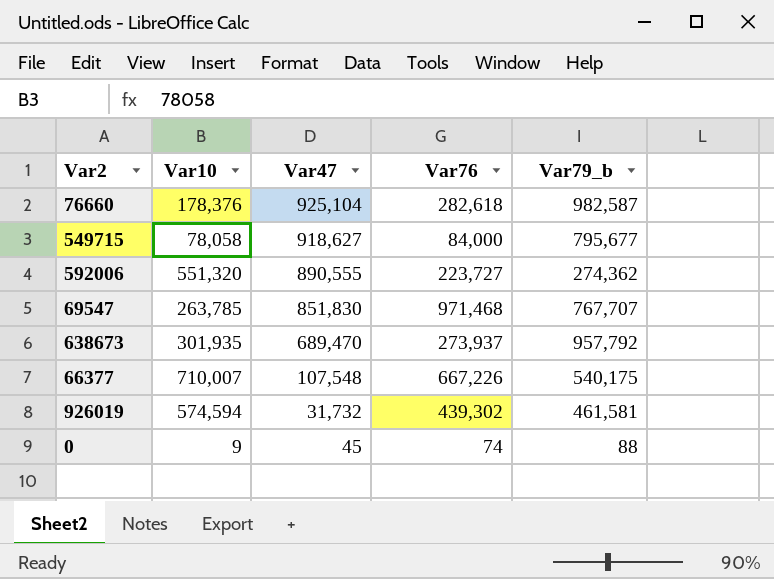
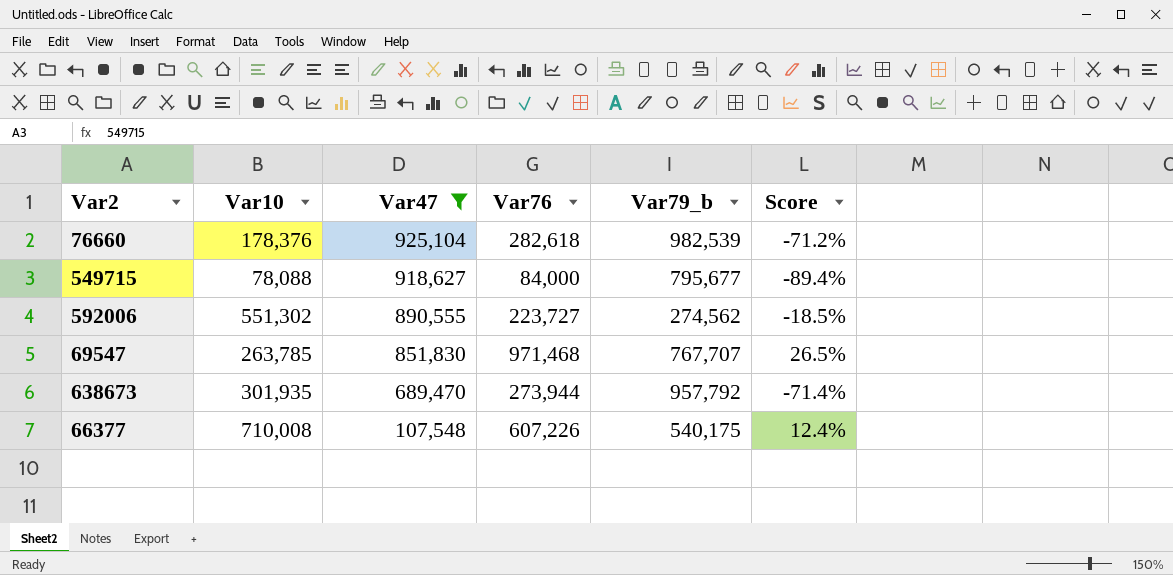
filter: none -> Var47 >= 107,548
column Score | formula: none -> ([Var76] - [Var79_b]) / [Var79_b]
76660 | Var79_b: 982,587 -> 982,539
549715 | Var10: 78,058 -> 78,088
592006 | Var10: 551,320 -> 551,302
592006 | Var79_b: 274,362 -> 274,562
638673 | Var76: 273,937 -> 273,944
66377 | Var10: 710,007 -> 710,008
66377 | Var76: 667,226 -> 607,226

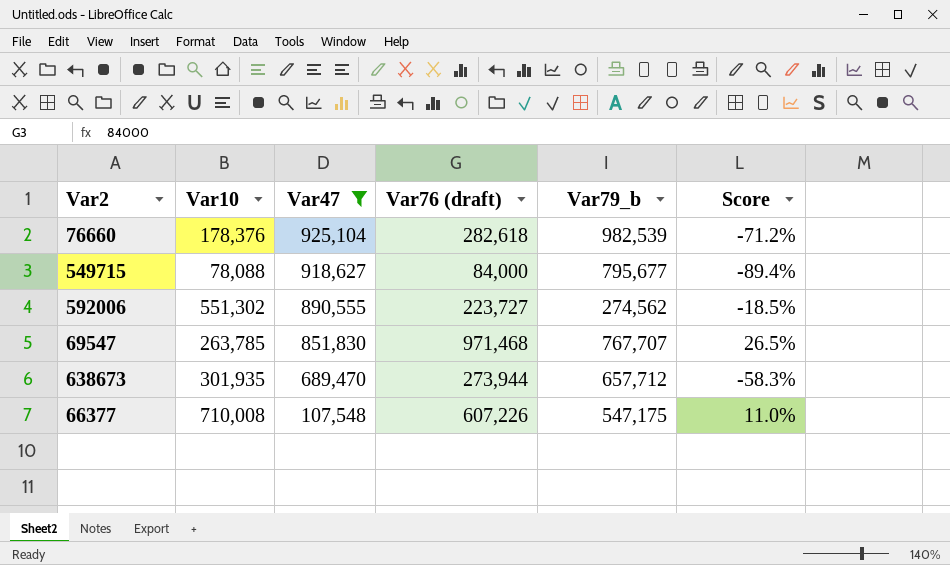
column name: Var76 -> Var76 (draft)
638673 | Var79_b: 957,792 -> 657,712
638673 | Score: -71.4% -> -58.3%
66377 | Var79_b: 540,175 -> 547,175
66377 | Score: 12.4% -> 11.0%

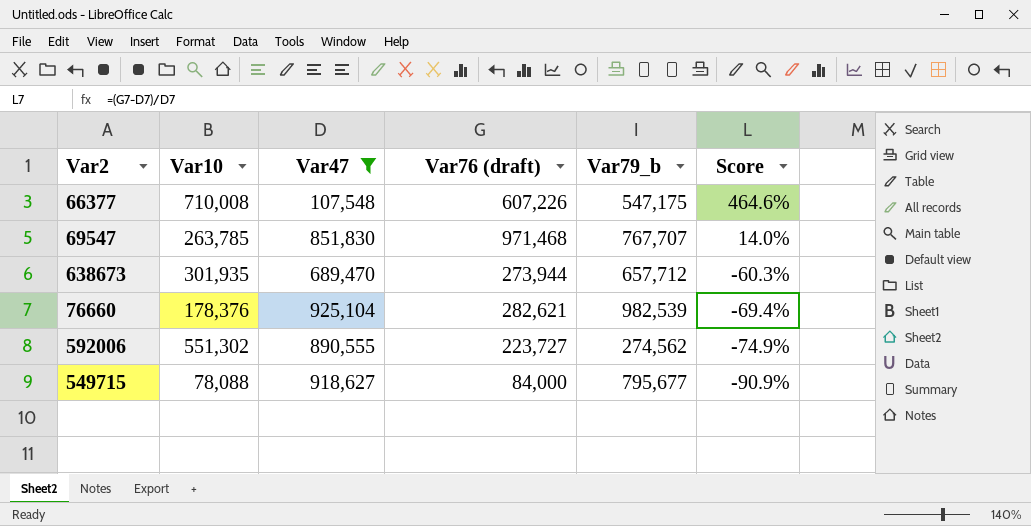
row order: Var47 descending -> Score descending
column Score | formula: ([Var76 (draft)] - [Var79_b]) / [Var79_b] -> ([Var76 (draft)] - [Var47]) / [Var47]
76660 | Var76 (draft): 282,618 -> 282,621

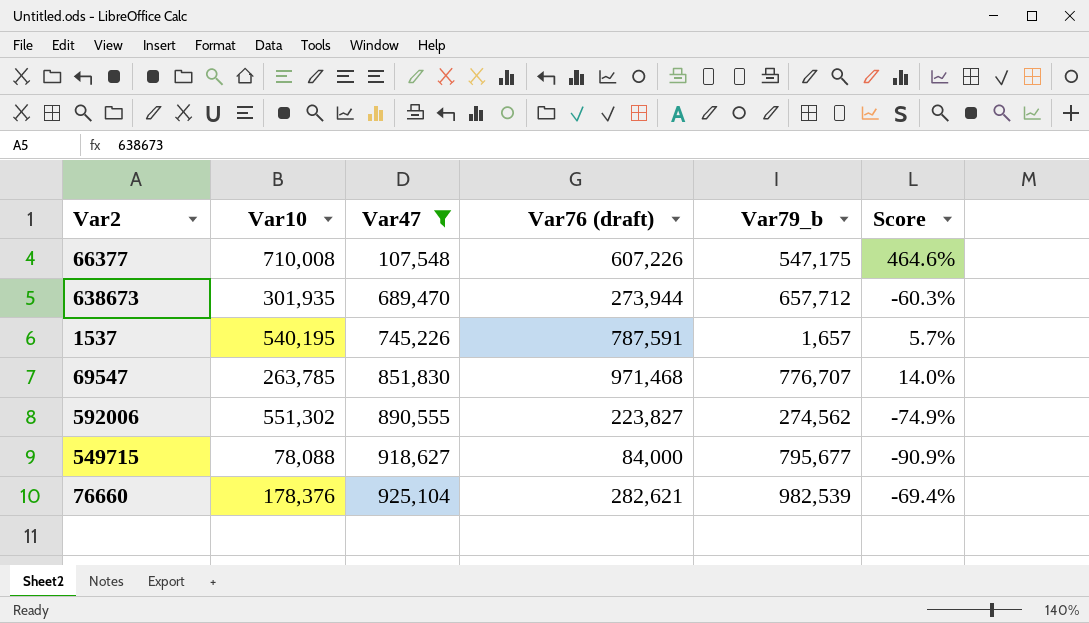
row order: Score descending -> Var47 ascending
row 1537: none -> 540,195 | 745,226 | 787,591 | 1,657 | 5.7%
69547 | Var79_b: 767,707 -> 776,707
592006 | Var76 (draft): 223,727 -> 223,827

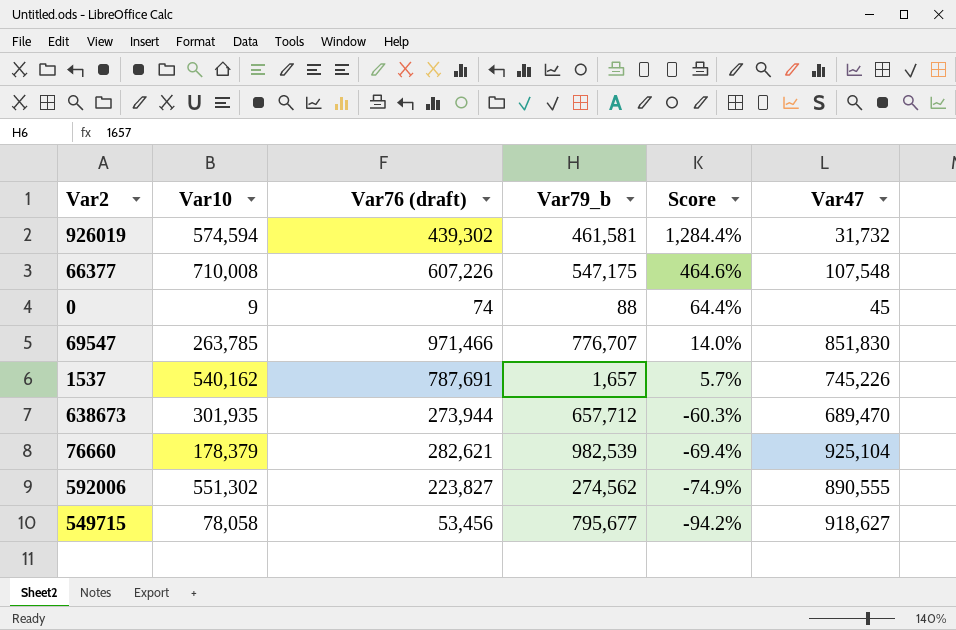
filter: Var47 >= 107,548 -> none
row order: Var47 ascending -> Score descending
column Var47 | position: 3 -> 6
69547 | Var76 (draft): 971,468 -> 971,466
1537 | Var10: 540,195 -> 540,162
1537 | Var76 (draft): 787,591 -> 787,691
76660 | Var10: 178,376 -> 178,379
549715 | Var10: 78,088 -> 78,058
549715 | Var76 (draft): 84,000 -> 53,456
549715 | Score: -90.9% -> -94.2%

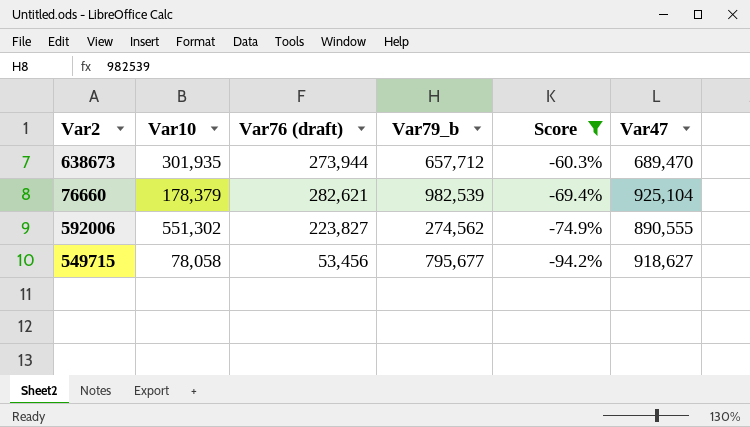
filter: none -> Score <= -60.3%

